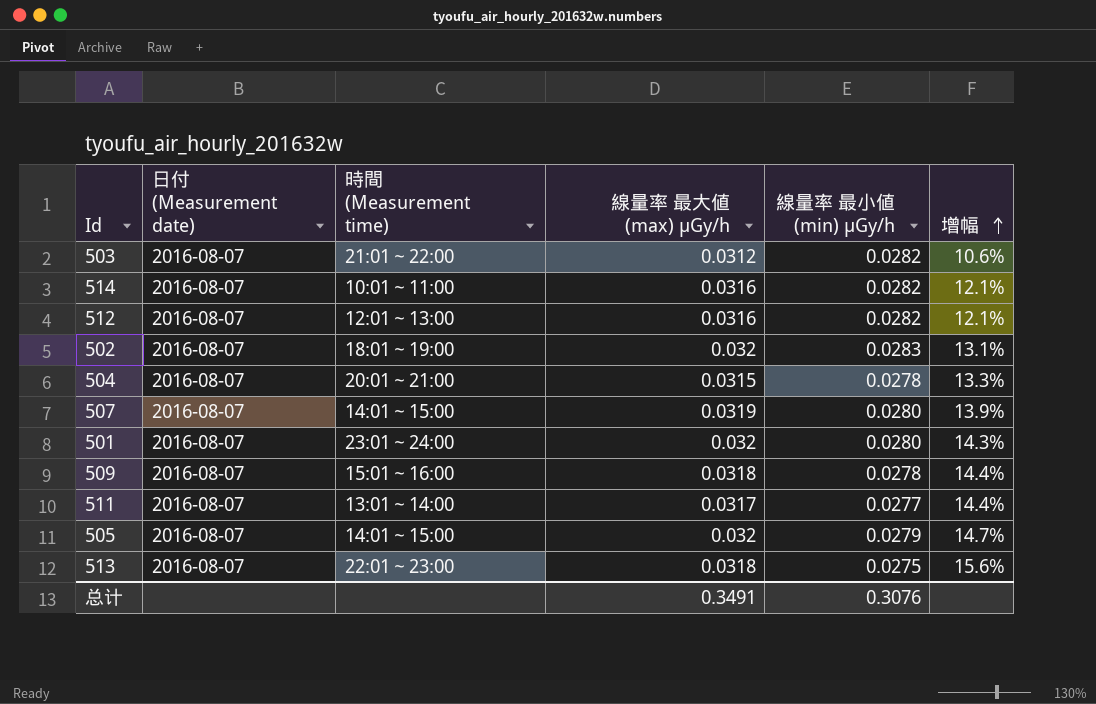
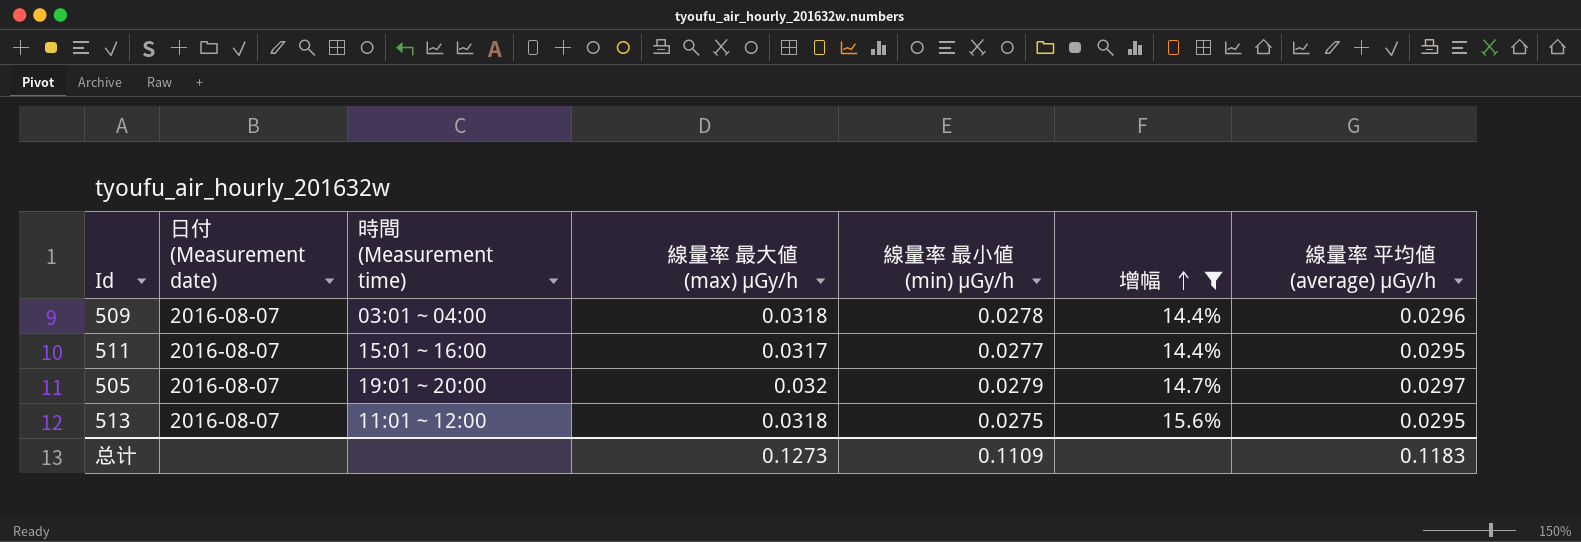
filter: none -> 增幅 >= 14.4%
column 線量率 平均値 (average) μGy/h | position: none -> 7
509 | 時間 (Measurement time): 15:01～16:00 -> 03:01～04:00
511 | 時間 (Measurement time): 13:01～14:00 -> 15:01～16:00
505 | 時間 (Measurement time): 14:01～15:00 -> 19:01～20:00
513 | 時間 (Measurement time): 22:01～23:00 -> 11:01～12:00
总计 | 線量率 最大値 (max) μGy/h: 0.3491 -> 0.1273
总计 | 線量率 最小値 (min) μGy/h: 0.3076 -> 0.1109

